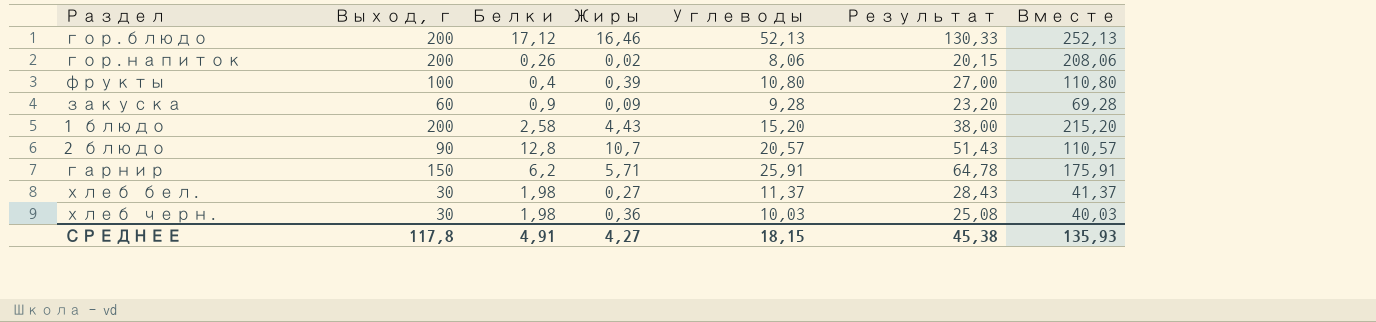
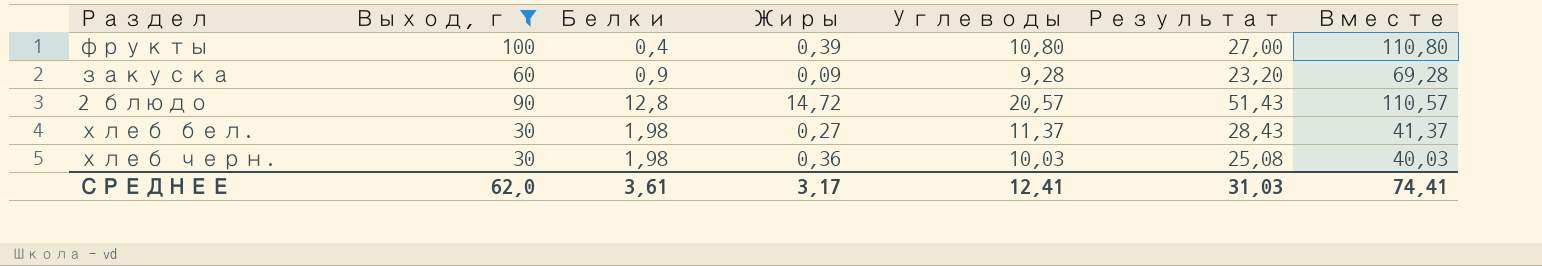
filter: none -> Выход, г <= 100
2 блюдо | Жиры: 10,7 -> 14,72
СРЕДНЕЕ | Выход, г: 117,8 -> 62,0
СРЕДНЕЕ | Белки: 4,91 -> 3,61
СРЕДНЕЕ | Жиры: 4,27 -> 3,17
СРЕДНЕЕ | Углеводы: 18,15 -> 12,41
СРЕДНЕЕ | Результат: 45,38 -> 31,03
СРЕДНЕЕ | Вместе: 135,93 -> 74,41

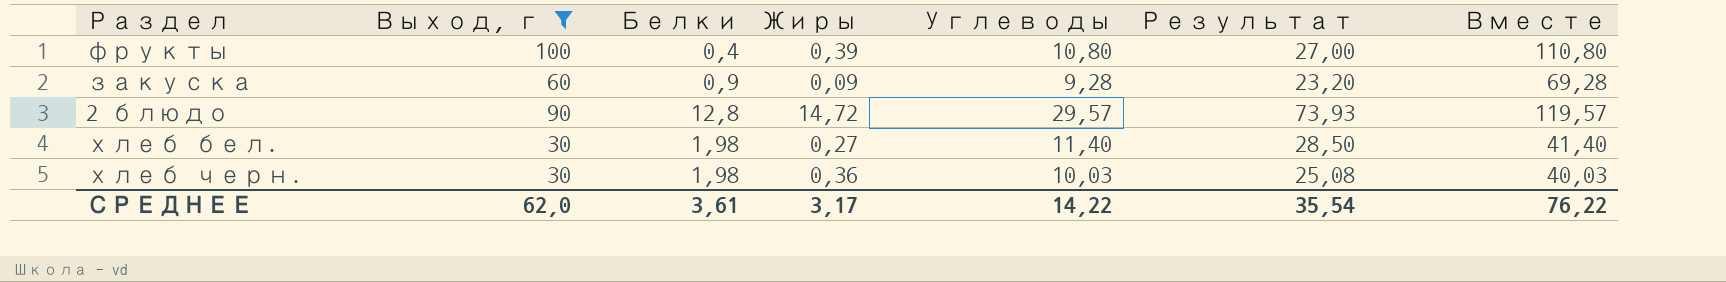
2 блюдо | Углеводы: 20,57 -> 29,57
2 блюдо | Результат: 51,43 -> 73,93
2 блюдо | Вместе: 110,57 -> 119,57
хлеб бел. | Углеводы: 11,37 -> 11,40
хлеб бел. | Результат: 28,43 -> 28,50
хлеб бел. | Вместе: 41,37 -> 41,40
СРЕДНЕЕ | Углеводы: 12,41 -> 14,22
СРЕДНЕЕ | Результат: 31,03 -> 35,54
СРЕДНЕЕ | Вместе: 74,41 -> 76,22

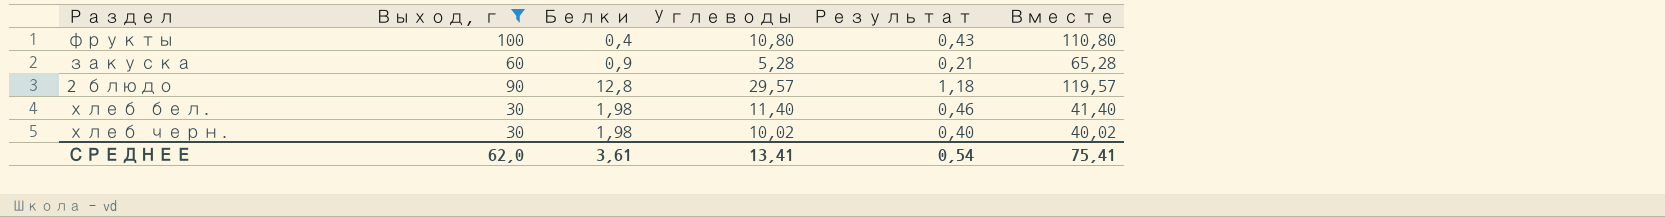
column Жиры | position: 4 -> none
column Результат | formula: [Углеводы] * 2,5 -> [Углеводы] * 0,04
закуска | Углеводы: 9,28 -> 5,28
закуска | Вместе: 69,28 -> 65,28
хлеб черн. | Углеводы: 10,03 -> 10,02
хлеб черн. | Вместе: 40,03 -> 40,02
СРЕДНЕЕ | Углеводы: 14,22 -> 13,41
СРЕДНЕЕ | Результат: 35,54 -> 0,54
СРЕДНЕЕ | Вместе: 76,22 -> 75,41

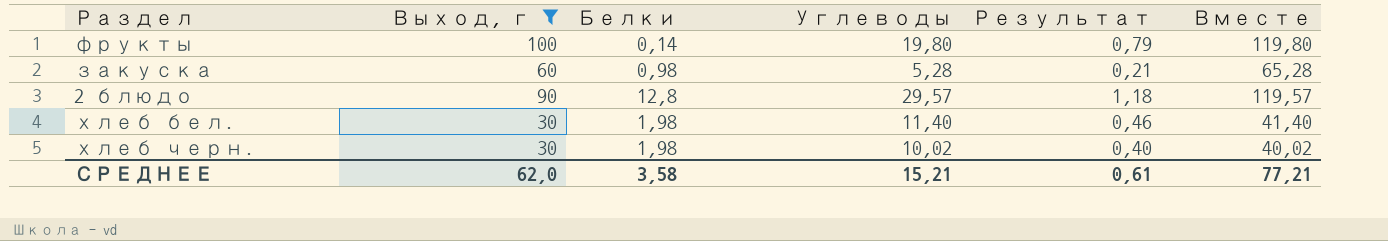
фрукты | Белки: 0,4 -> 0,14
фрукты | Углеводы: 10,80 -> 19,80
фрукты | Результат: 0,43 -> 0,79
фрукты | Вместе: 110,80 -> 119,80
закуска | Белки: 0,9 -> 0,98
СРЕДНЕЕ | Белки: 3,61 -> 3,58
СРЕДНЕЕ | Углеводы: 13,41 -> 15,21
СРЕДНЕЕ | Результат: 0,54 -> 0,61
СРЕДНЕЕ | Вместе: 75,41 -> 77,21

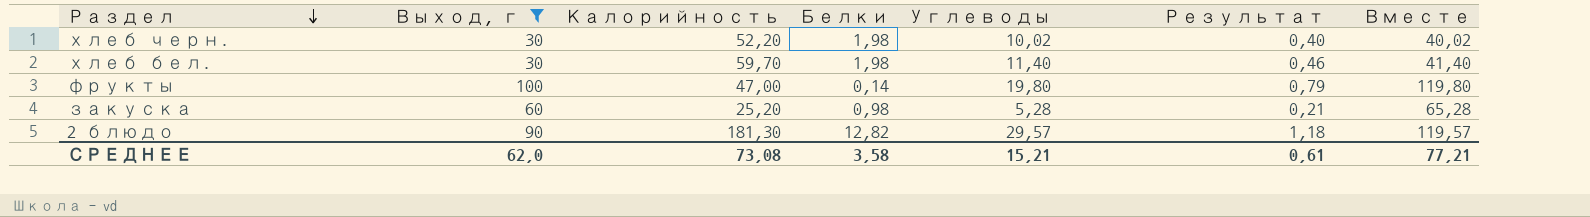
row order: none -> Раздел descending
column Калорийность | position: none -> 3
2 блюдо | Белки: 12,8 -> 12,82

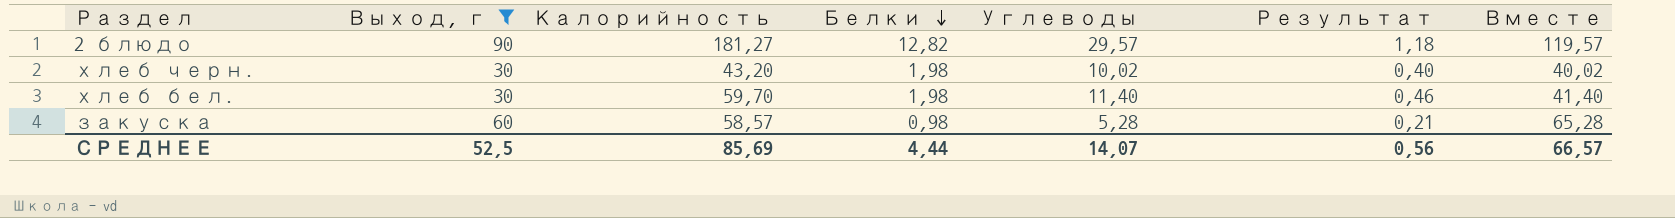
row order: Раздел descending -> Белки descending
row фрукты: 100 | 47,00 | 0,14 | 19,80 | 0,79 | 119,80 -> none
2 блюдо | Калорийность: 181,30 -> 181,27
хлеб черн. | Калорийность: 52,20 -> 43,20
закуска | Калорийность: 25,20 -> 58,57
СРЕДНЕЕ | Выход, г: 62,0 -> 52,5
СРЕДНЕЕ | Калорийность: 73,08 -> 85,69
СРЕДНЕЕ | Белки: 3,58 -> 4,44
СРЕДНЕЕ | Углеводы: 15,21 -> 14,07
СРЕДНЕЕ | Результат: 0,61 -> 0,56
СРЕДНЕЕ | Вместе: 77,21 -> 66,57

